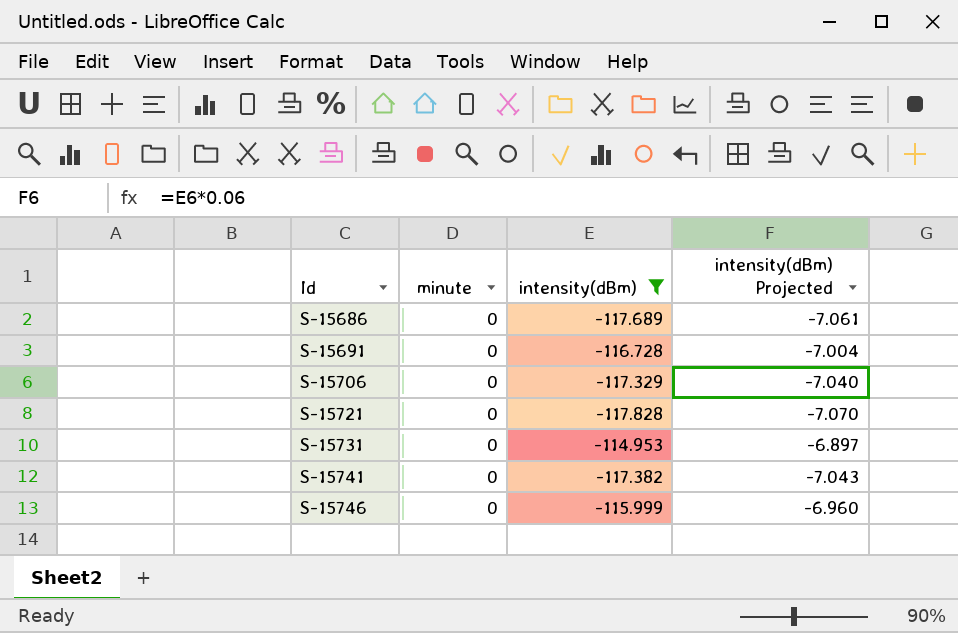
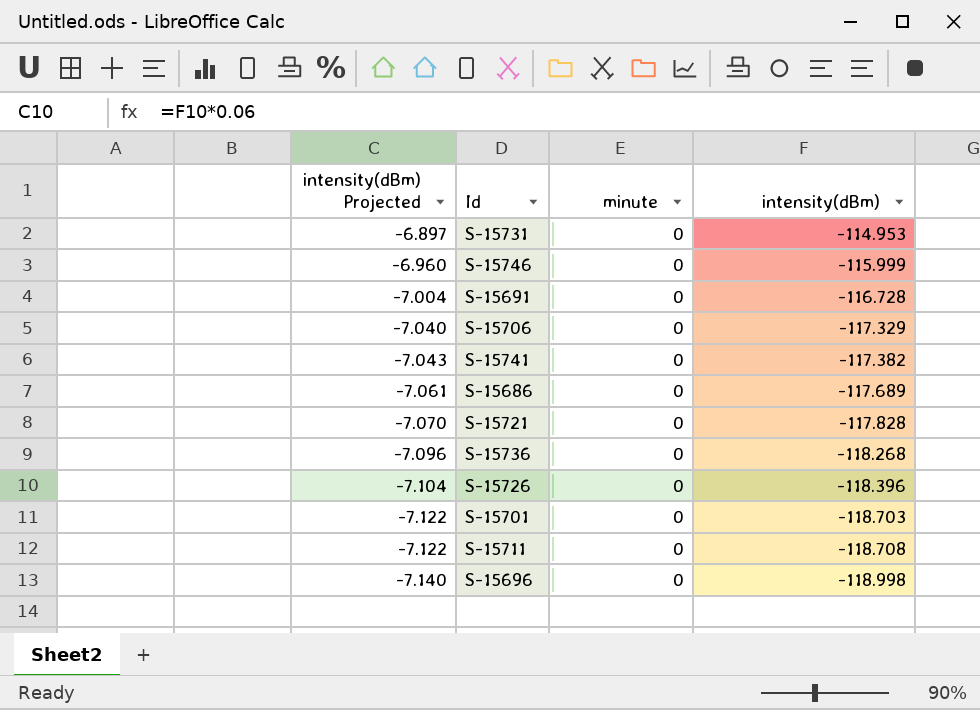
filter: intensity(dBm) >= -117.828 -> none
row order: Id ascending -> intensity(dBm) Projected descending
column intensity(dBm) Projected | position: 4 -> 1

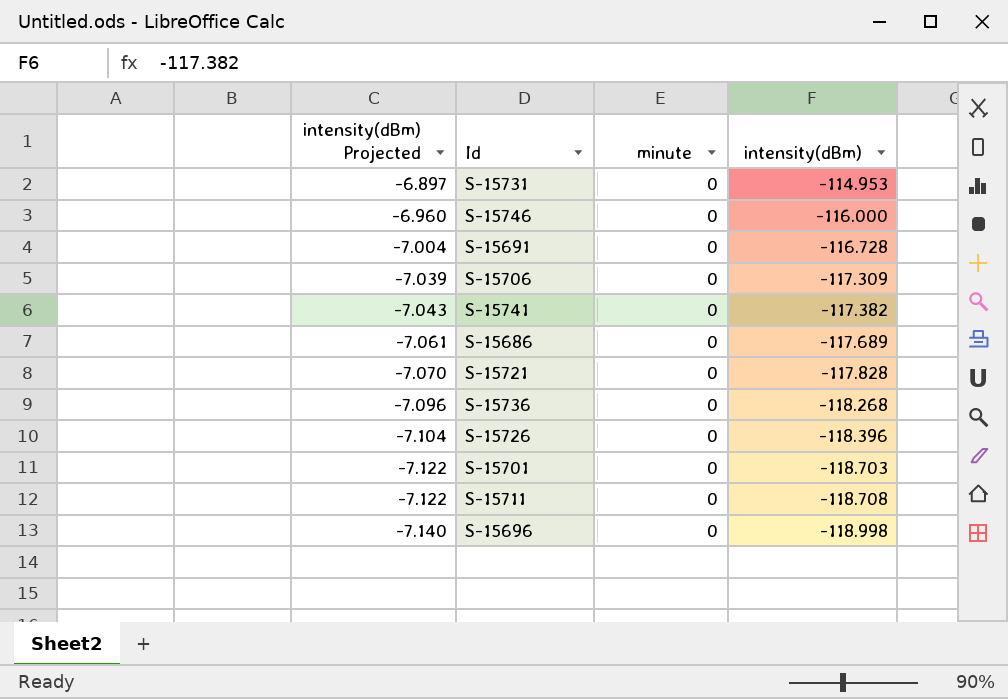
S-15746 | intensity(dBm): -115.999 -> -116.000
S-15706 | intensity(dBm) Projected: -7.040 -> -7.039
S-15706 | intensity(dBm): -117.329 -> -117.309

